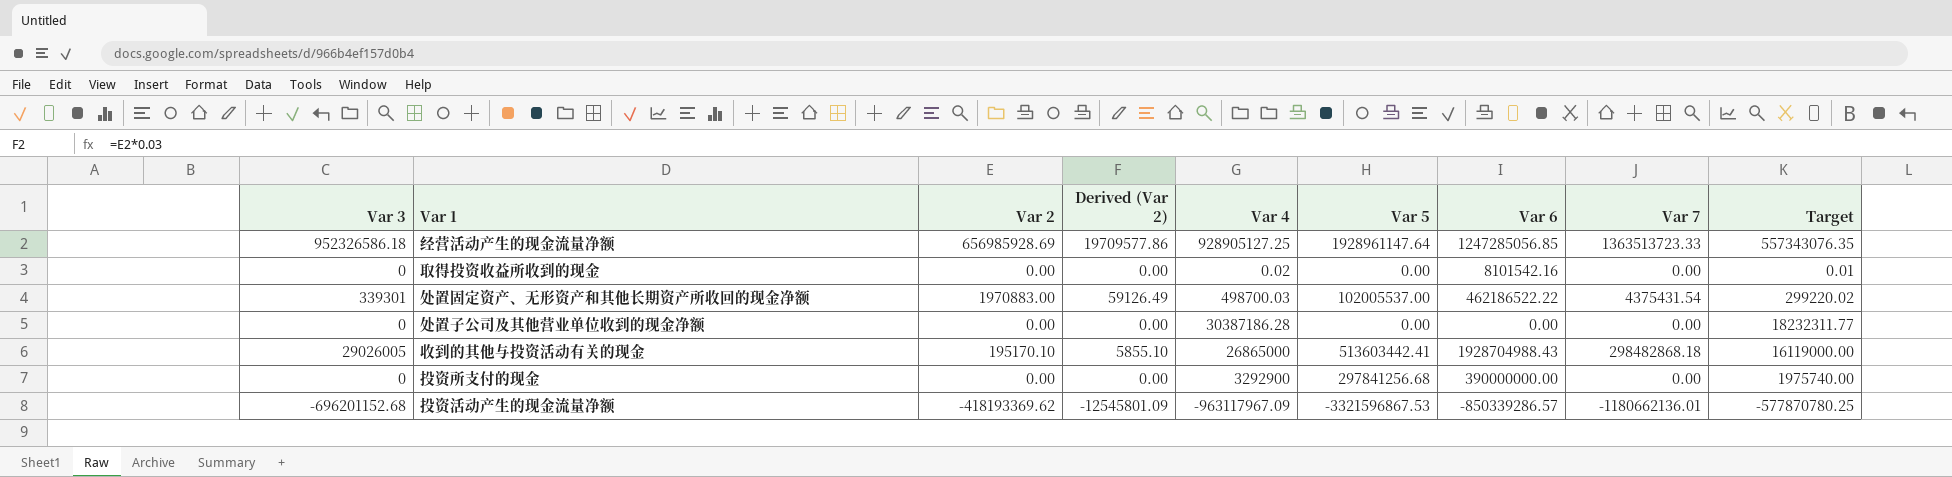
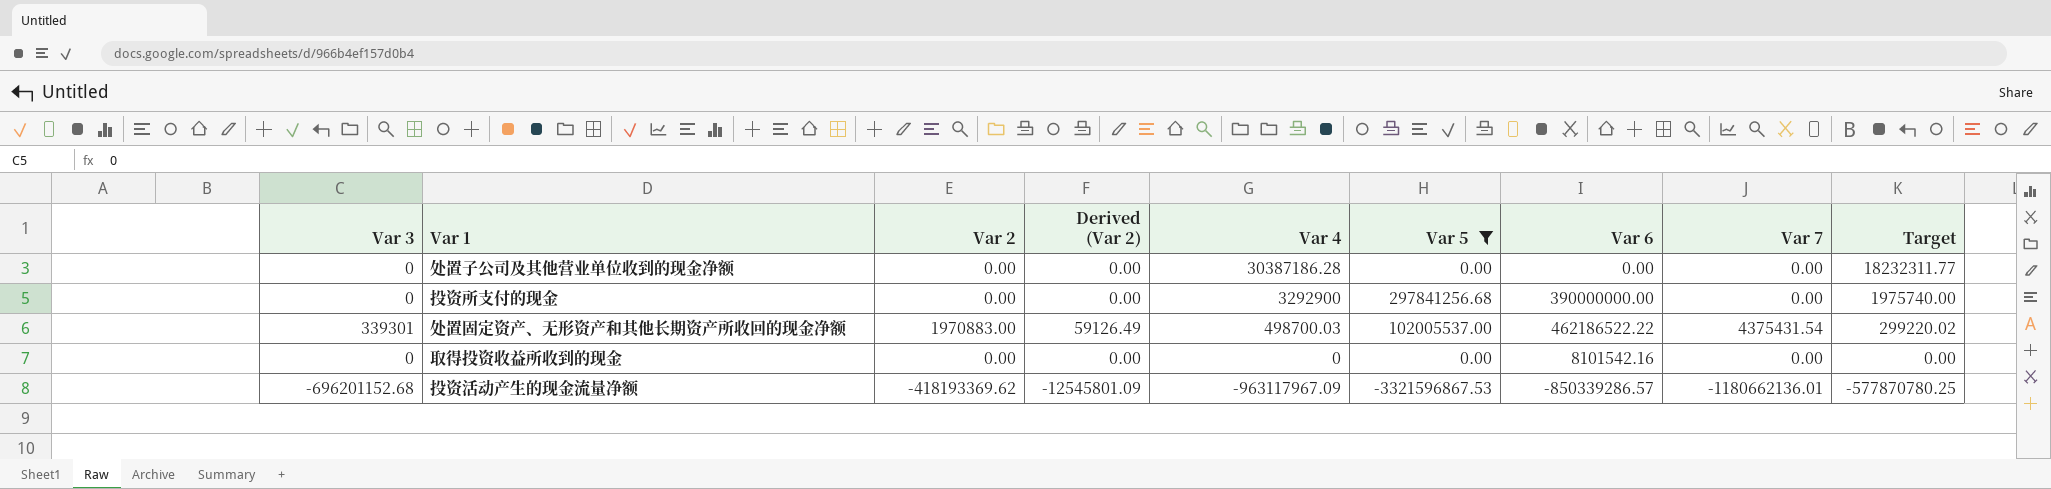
filter: none -> Var 5 <= 297841256.68
row order: none -> Var 4 descending
取得投资收益所收到的现金 | Var 4: 0.02 -> 0
取得投资收益所收到的现金 | Target: 0.01 -> 0.00

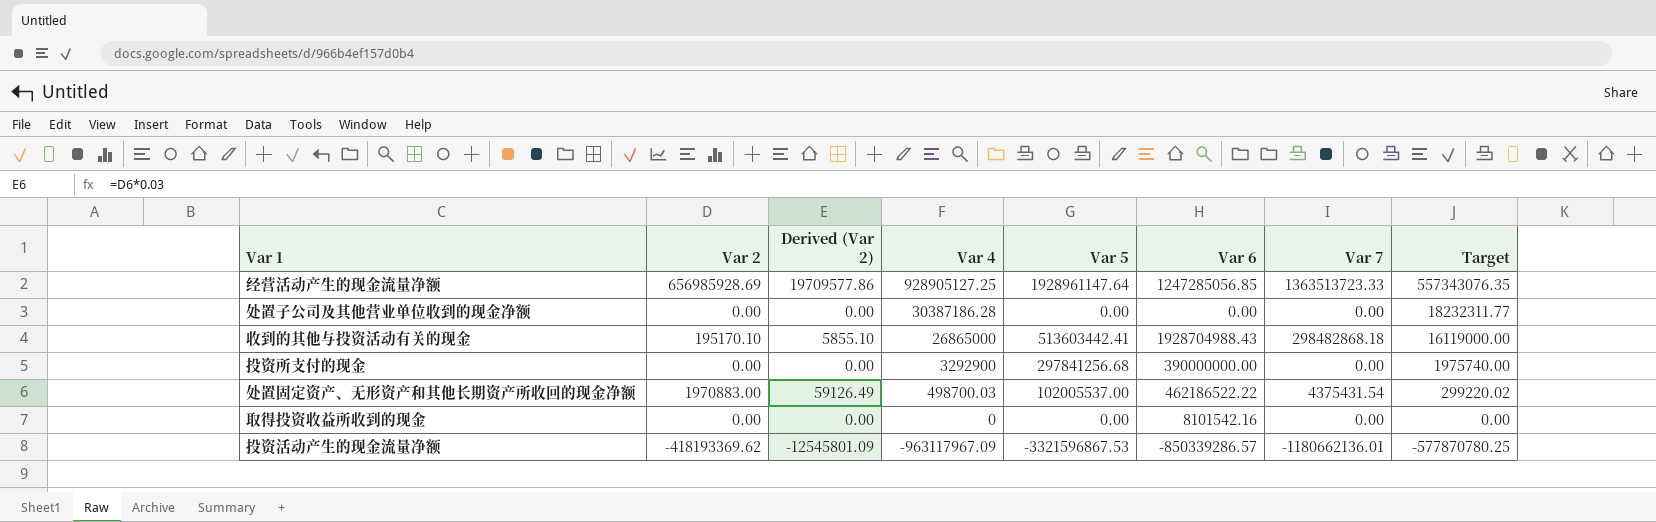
filter: Var 5 <= 297841256.68 -> none
column Var 3 | position: 1 -> none

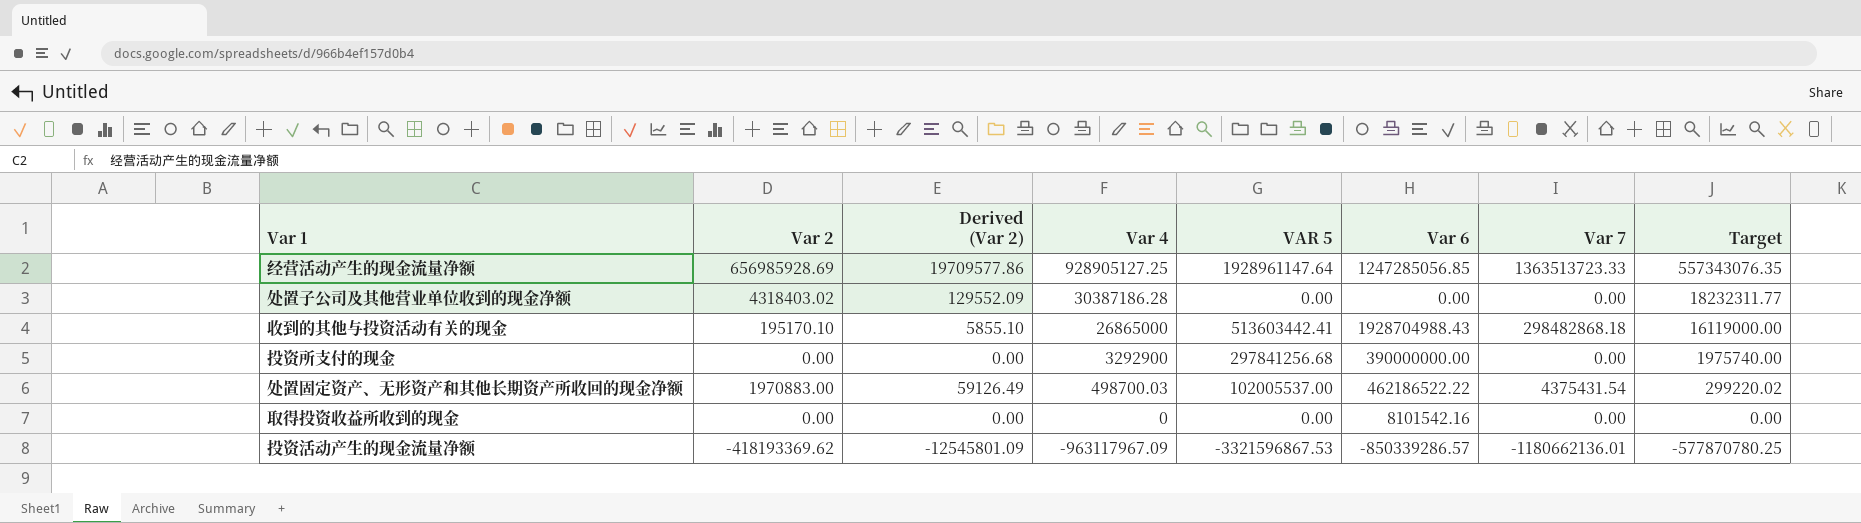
column name: Var 5 -> VAR 5
处置子公司及其他营业单位收到的现金净额 | Var 2: 0.00 -> 4318403.02
处置子公司及其他营业单位收到的现金净额 | Derived (Var 2): 0.00 -> 129552.09

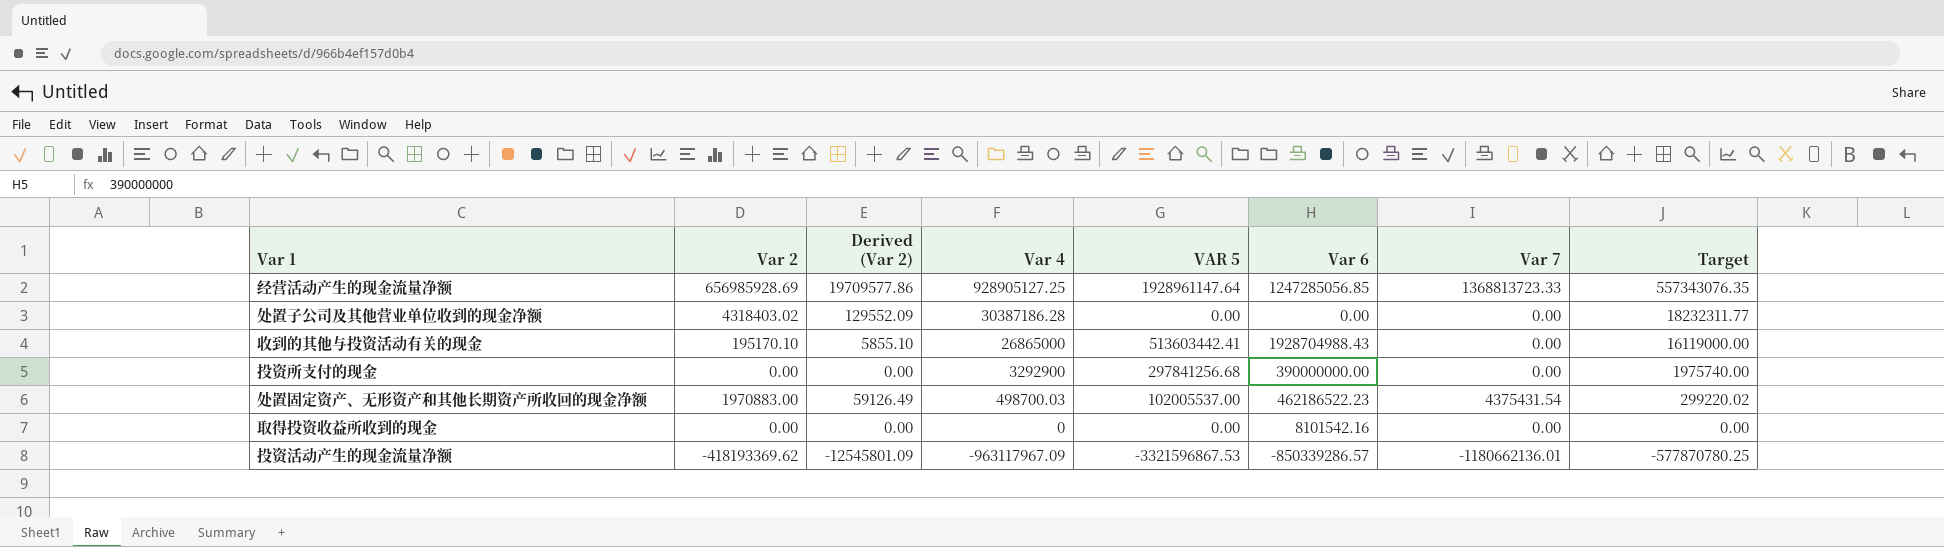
经营活动产生的现金流量净额 | Var 7: 1363513723.33 -> 1368813723.33
收到的其他与投资活动有关的现金 | Var 7: 298482868.18 -> 0.00
处置固定资产、无形资产和其他长期资产所收回的现金净额 | Var 6: 462186522.22 -> 462186522.23

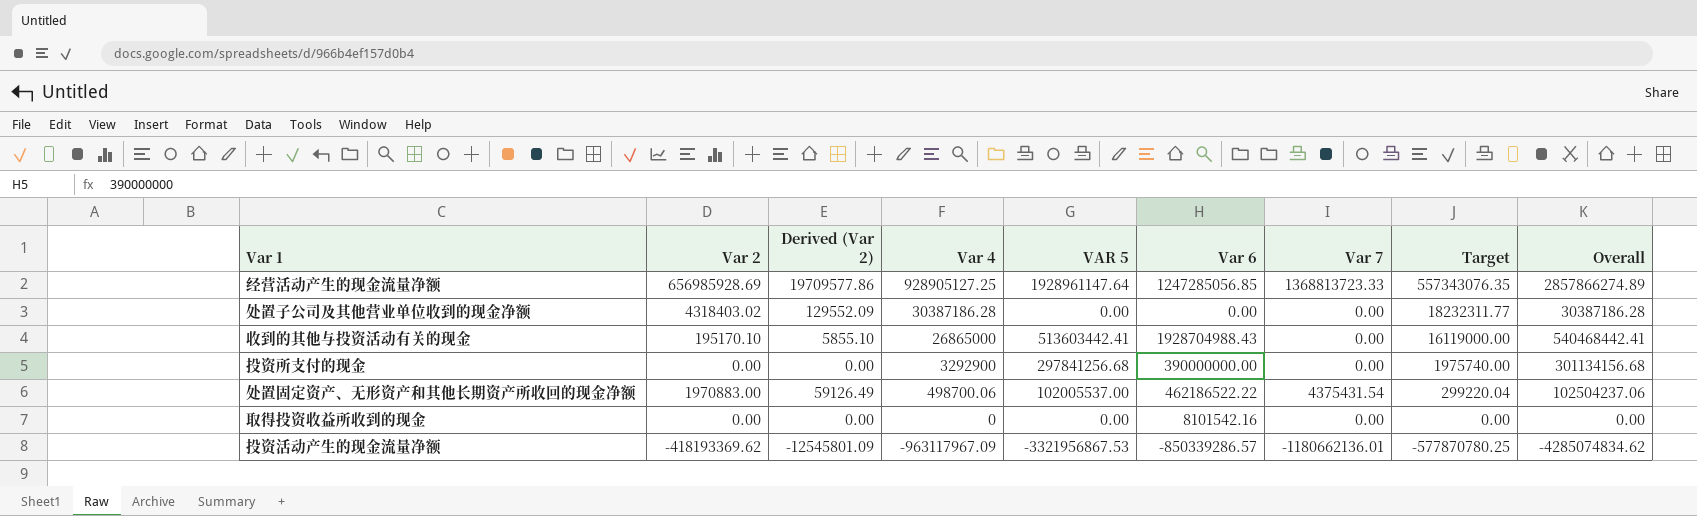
column Overall | formula: none -> [Var 4] + [VAR 5]
处置固定资产、无形资产和其他长期资产所收回的现金净额 | Var 4: 498700.03 -> 498700.06
处置固定资产、无形资产和其他长期资产所收回的现金净额 | Var 6: 462186522.23 -> 462186522.22
处置固定资产、无形资产和其他长期资产所收回的现金净额 | Target: 299220.02 -> 299220.04
投资活动产生的现金流量净额 | VAR 5: -3321596867.53 -> -3321956867.53

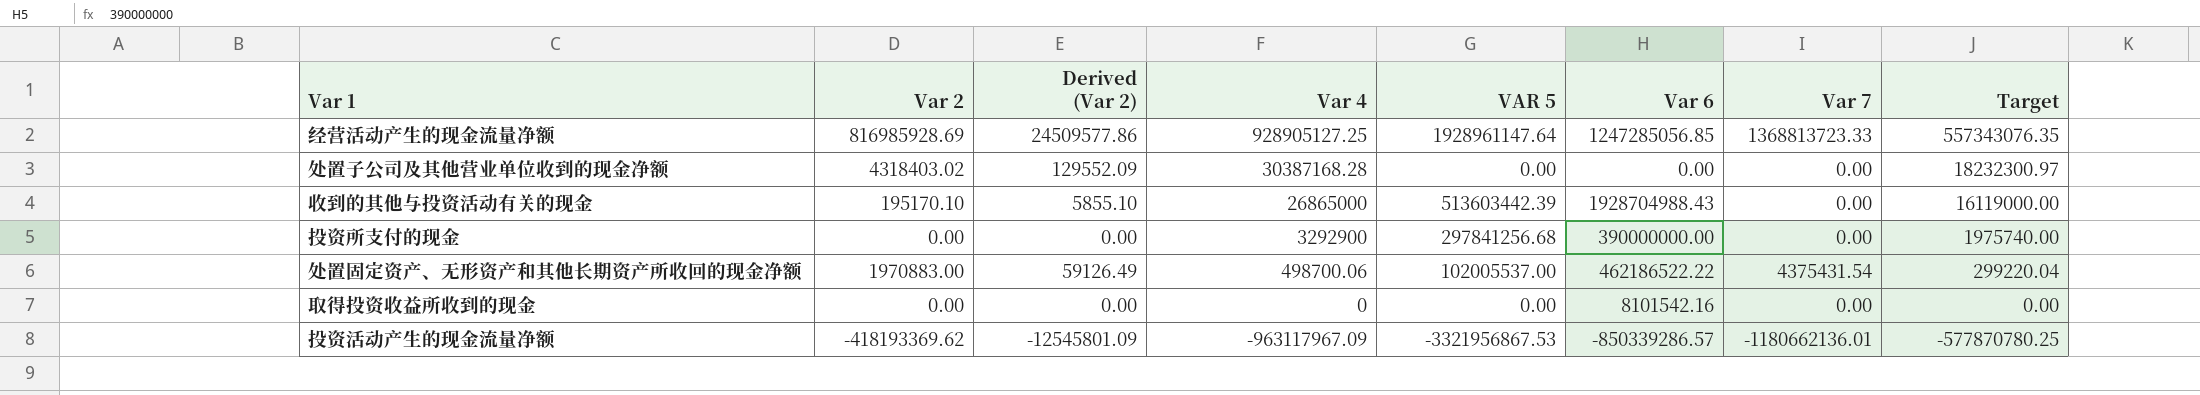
column Overall | formula: [Var 4] + [VAR 5] -> none
经营活动产生的现金流量净额 | Var 2: 656985928.69 -> 816985928.69
经营活动产生的现金流量净额 | Derived (Var 2): 19709577.86 -> 24509577.86
处置子公司及其他营业单位收到的现金净额 | Var 4: 30387186.28 -> 30387168.28
处置子公司及其他营业单位收到的现金净额 | Target: 18232311.77 -> 18232300.97
收到的其他与投资活动有关的现金 | VAR 5: 513603442.41 -> 513603442.39

